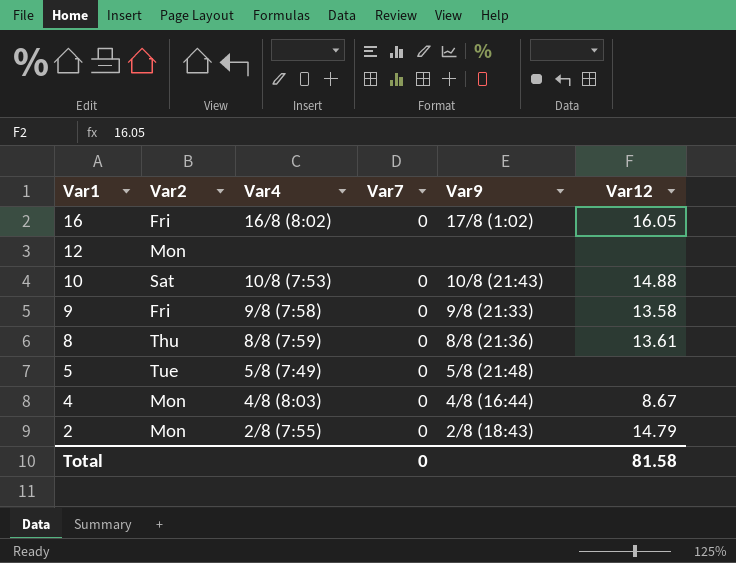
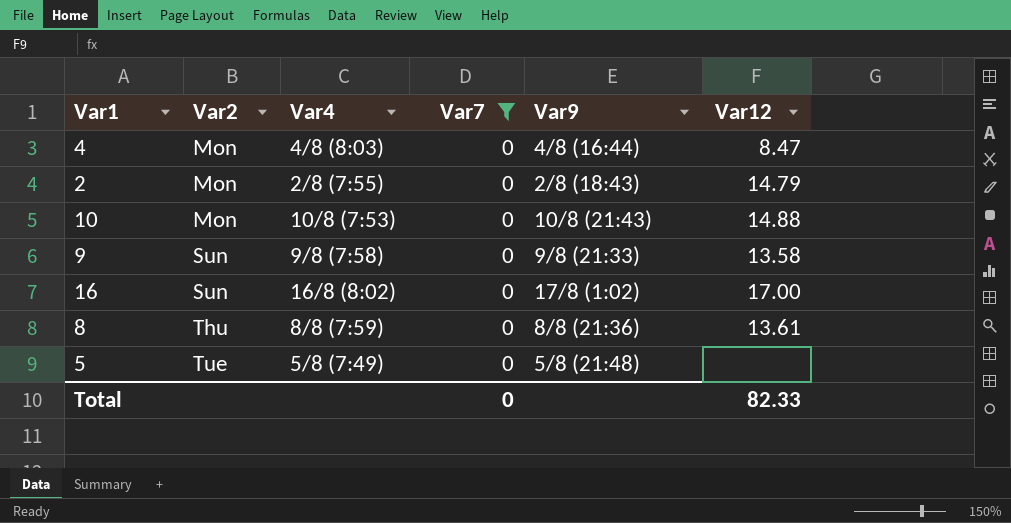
filter: none -> Var7 = 0
row order: Var1 descending -> Var2 ascending
4 | Var12: 8.67 -> 8.47
10 | Var2: Sat -> Mon
9 | Var2: Fri -> Sun
16 | Var2: Fri -> Sun
16 | Var12: 16.05 -> 17.00
Total | Var12: 81.58 -> 82.33

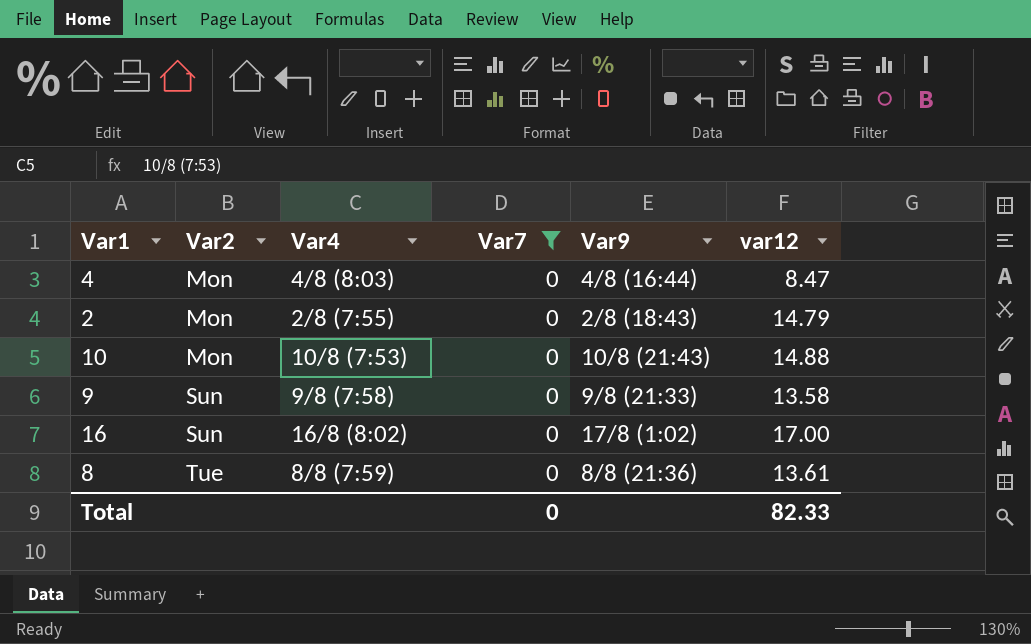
column name: Var12 -> var12
row 5: Tue | 5/8 (7:49) | 0 | 5/8 (21:48) | none -> none
8 | Var2: Thu -> Tue

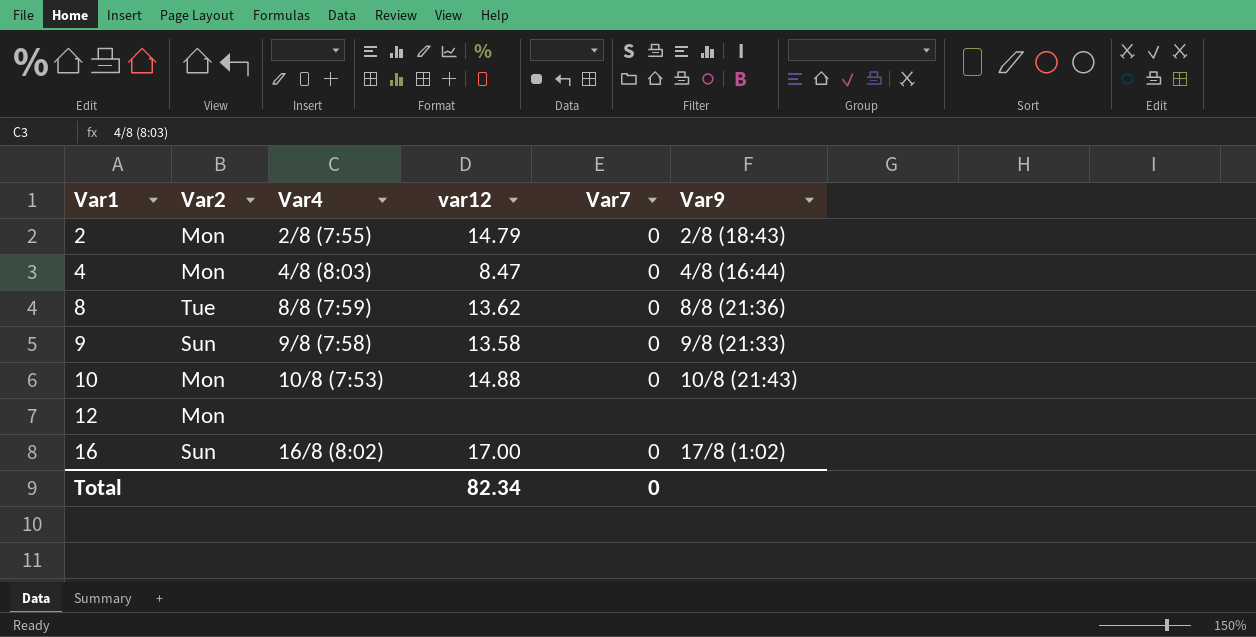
filter: Var7 = 0 -> none
row order: Var2 ascending -> Var1 ascending
column var12 | position: 6 -> 4
8 | var12: 13.61 -> 13.62
Total | var12: 82.33 -> 82.34

